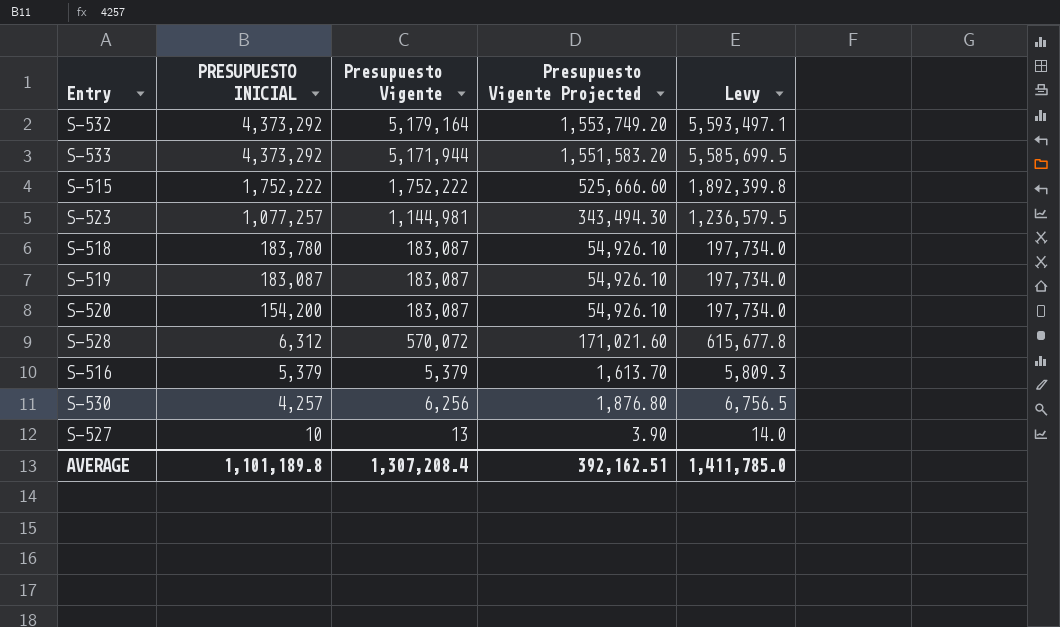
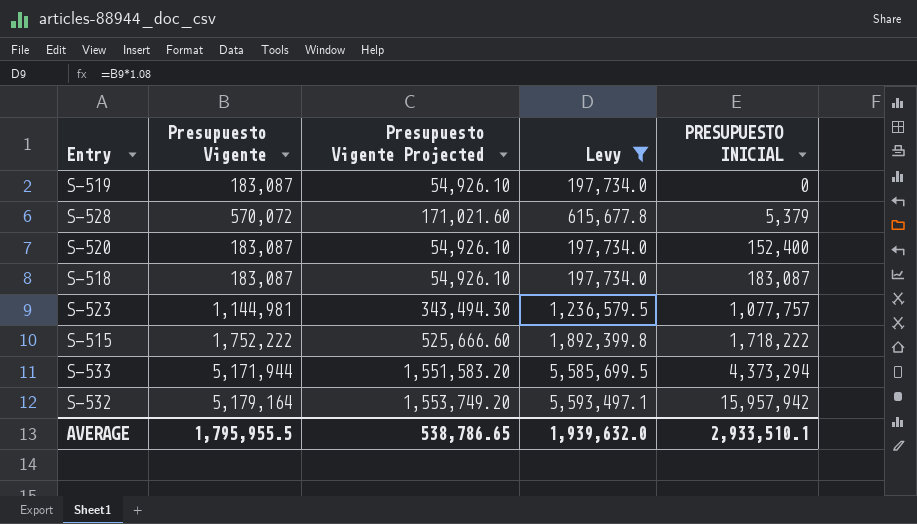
filter: none -> Levy >= 197,734.0
row order: PRESUPUESTO INICIAL descending -> PRESUPUESTO INICIAL ascending
column PRESUPUESTO INICIAL | position: 2 -> 5
S-519 | PRESUPUESTO INICIAL: 183,087 -> 0
S-528 | PRESUPUESTO INICIAL: 6,312 -> 5,379
S-520 | PRESUPUESTO INICIAL: 154,200 -> 152,400
S-518 | PRESUPUESTO INICIAL: 183,780 -> 183,087
S-523 | PRESUPUESTO INICIAL: 1,077,257 -> 1,077,757
S-515 | PRESUPUESTO INICIAL: 1,752,222 -> 1,718,222
S-533 | PRESUPUESTO INICIAL: 4,373,292 -> 4,373,294
S-532 | PRESUPUESTO INICIAL: 4,373,292 -> 15,957,942
AVERAGE | Presupuesto Vigente: 1,307,208.4 -> 1,795,955.5
AVERAGE | Presupuesto Vigente Projected: 392,162.51 -> 538,786.65
AVERAGE | Levy: 1,411,785.0 -> 1,939,632.0
AVERAGE | PRESUPUESTO INICIAL: 1,101,189.8 -> 2,933,510.1

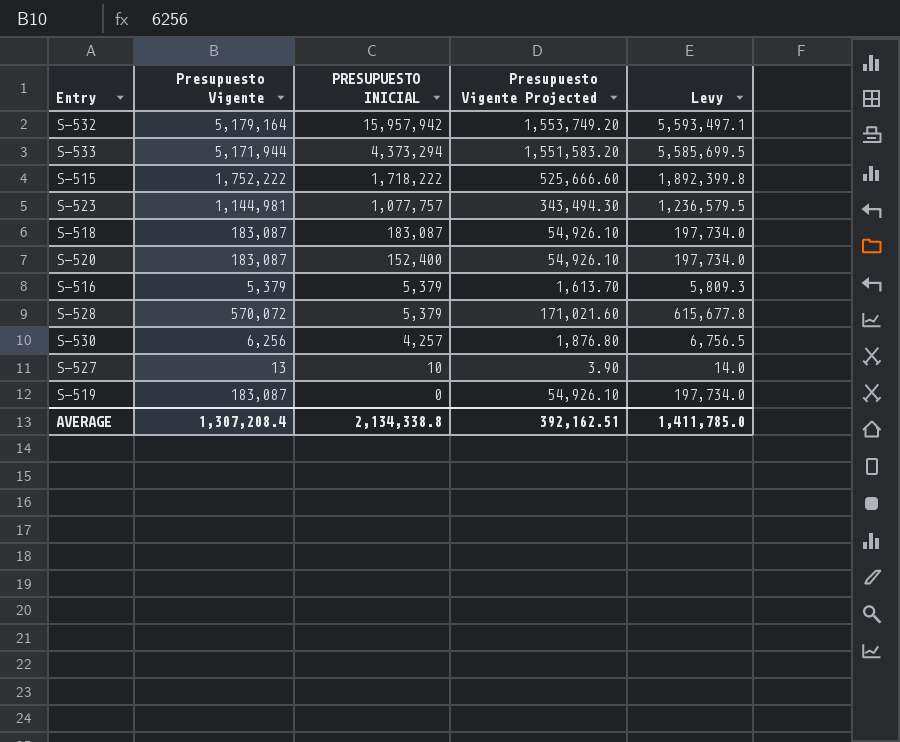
filter: Levy >= 197,734.0 -> none
row order: PRESUPUESTO INICIAL ascending -> PRESUPUESTO INICIAL descending
column PRESUPUESTO INICIAL | position: 5 -> 3
AVERAGE | Presupuesto Vigente: 1,795,955.5 -> 1,307,208.4
AVERAGE | PRESUPUESTO INICIAL: 2,933,510.1 -> 2,134,338.8
AVERAGE | Presupuesto Vigente Projected: 538,786.65 -> 392,162.51
AVERAGE | Levy: 1,939,632.0 -> 1,411,785.0

